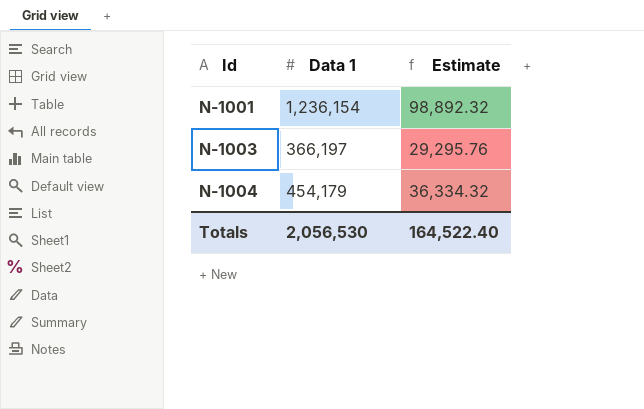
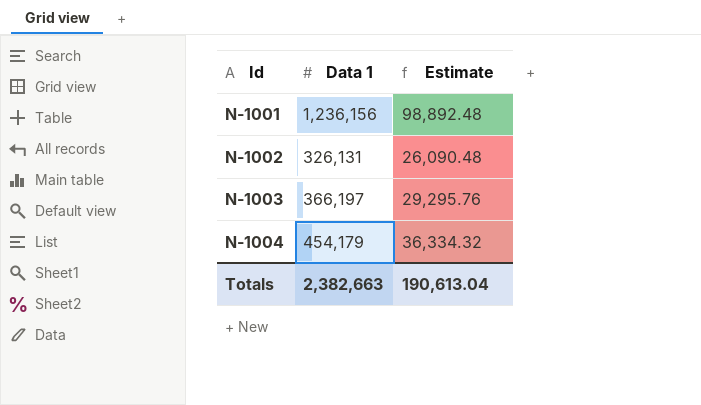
N-1001 | Data 1: 1,236,154 -> 1,236,156
N-1001 | Estimate: 98,892.32 -> 98,892.48
row N-1002: none -> 326,131 | 26,090.48
Totals | Data 1: 2,056,530 -> 2,382,663
Totals | Estimate: 164,522.40 -> 190,613.04

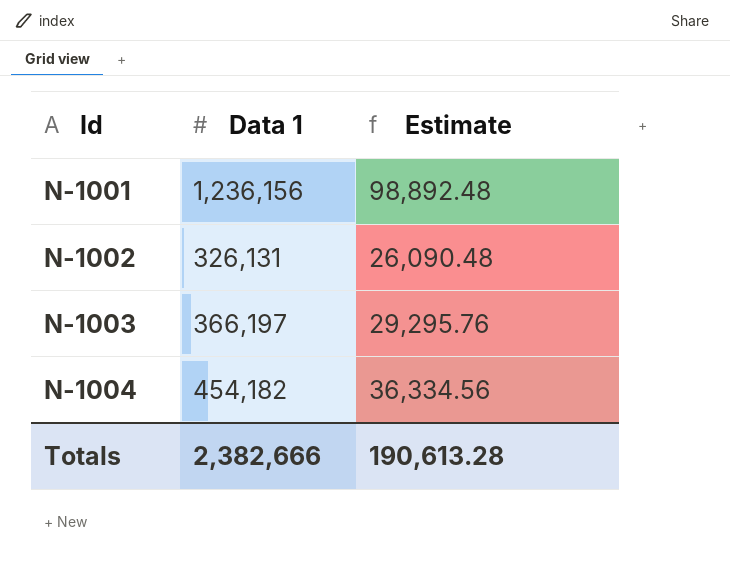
N-1004 | Data 1: 454,179 -> 454,182
N-1004 | Estimate: 36,334.32 -> 36,334.56
Totals | Data 1: 2,382,663 -> 2,382,666
Totals | Estimate: 190,613.04 -> 190,613.28

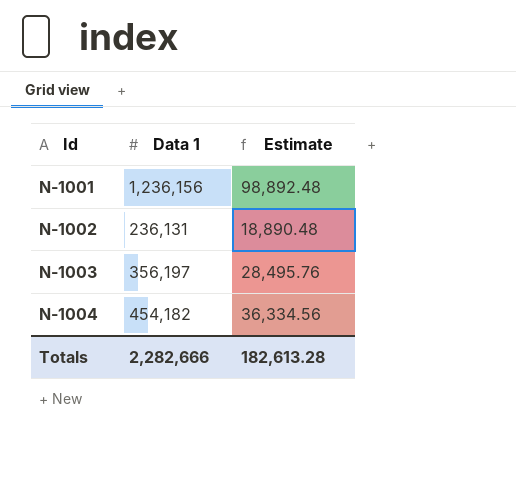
N-1002 | Data 1: 326,131 -> 236,131
N-1002 | Estimate: 26,090.48 -> 18,890.48
N-1003 | Data 1: 366,197 -> 356,197
N-1003 | Estimate: 29,295.76 -> 28,495.76
Totals | Data 1: 2,382,666 -> 2,282,666
Totals | Estimate: 190,613.28 -> 182,613.28

